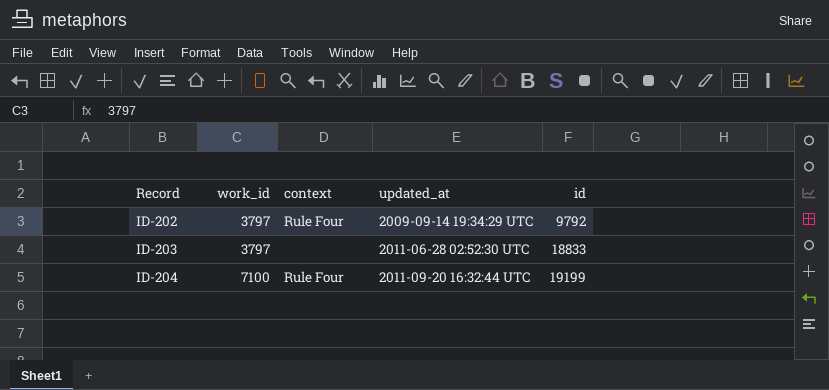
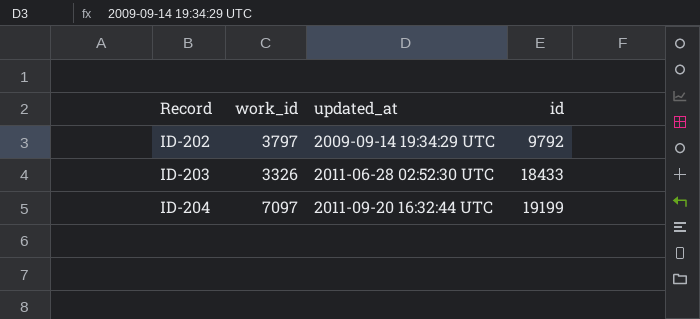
column context | position: 3 -> none
ID-203 | work_id: 3797 -> 3326
ID-203 | id: 18833 -> 18433
ID-204 | work_id: 7100 -> 7097

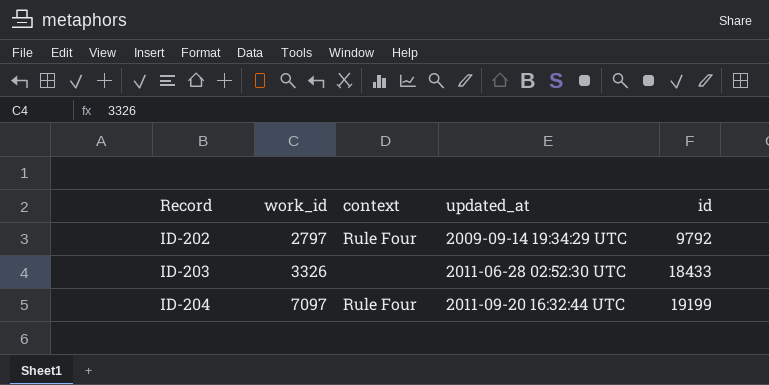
column context | position: none -> 3
ID-202 | work_id: 3797 -> 2797

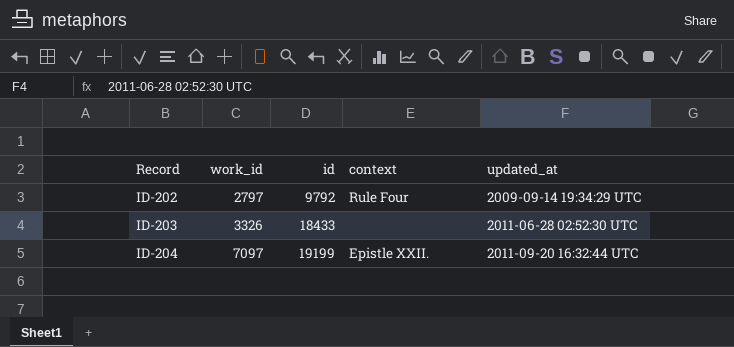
column id | position: 5 -> 3
ID-204 | context: Rule Four -> Epistle XXII.

